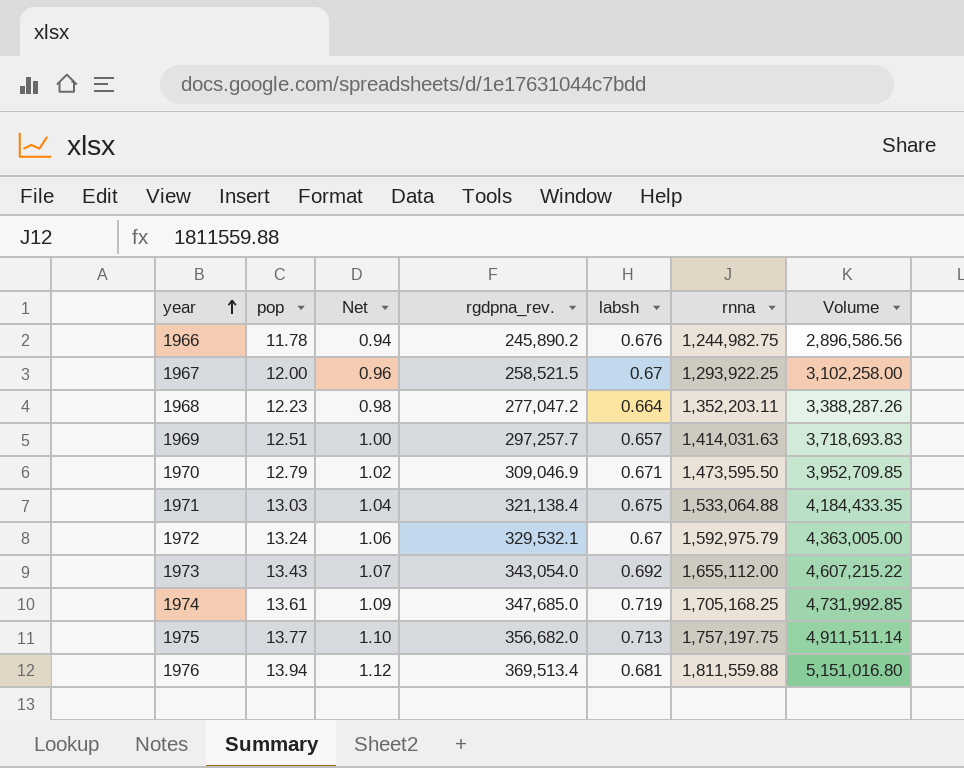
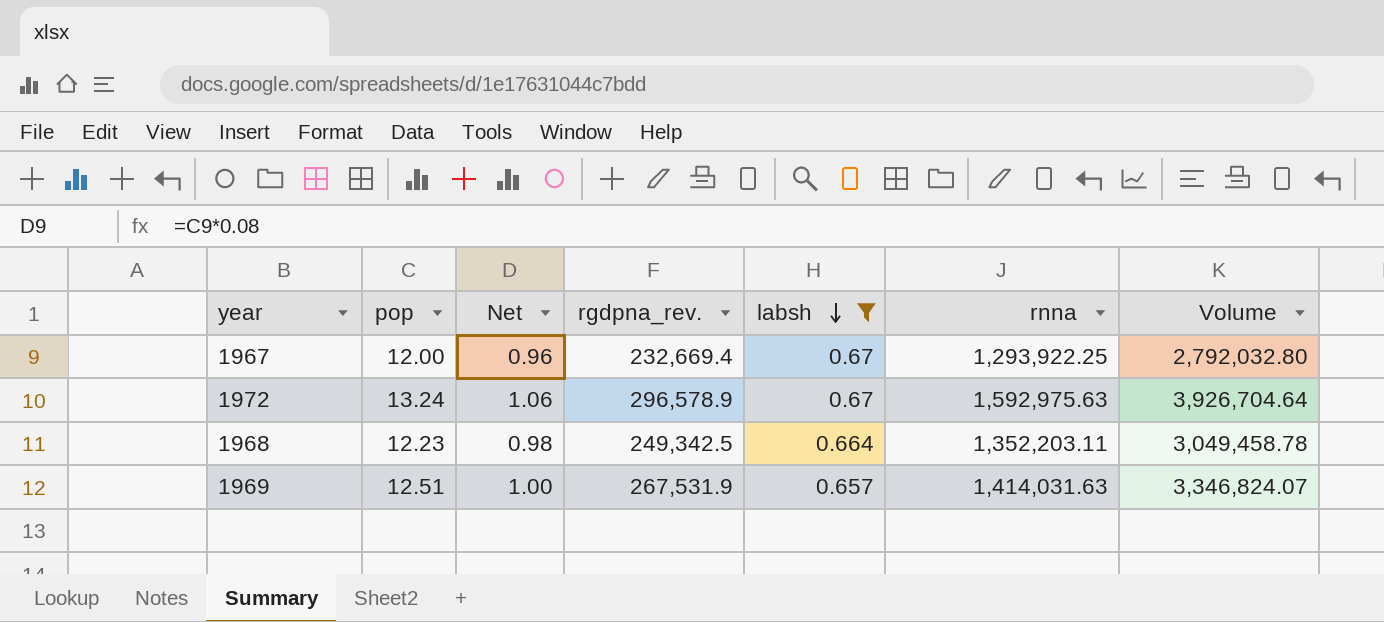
filter: none -> labsh <= 0.67
row order: year ascending -> labsh descending
1967 | rgdpna_rev.: 258,521.5 -> 232,669.4
1967 | Volume: 3,102,258.00 -> 2,792,032.80
1972 | rgdpna_rev.: 329,532.1 -> 296,578.9
1972 | rnna: 1,592,975.79 -> 1,592,975.63
1972 | Volume: 4,363,005.00 -> 3,926,704.64
1968 | rgdpna_rev.: 277,047.2 -> 249,342.5
1968 | Volume: 3,388,287.26 -> 3,049,458.78
1969 | rgdpna_rev.: 297,257.7 -> 267,531.9
1969 | Volume: 3,718,693.83 -> 3,346,824.07

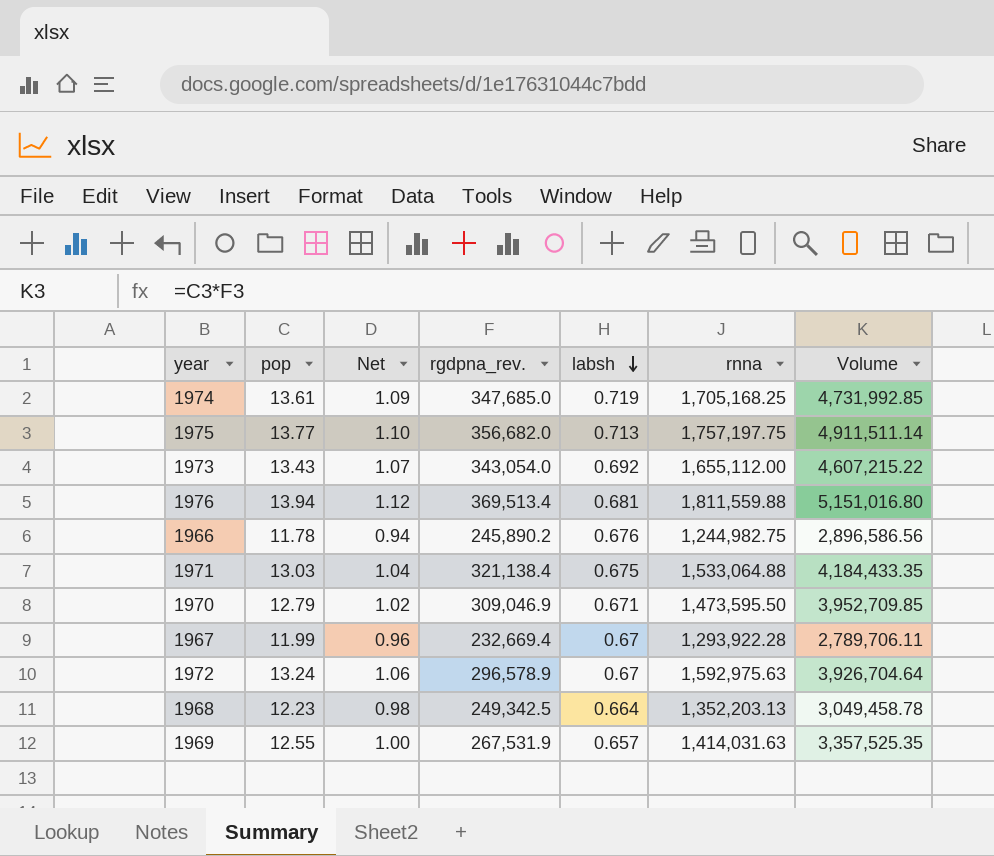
filter: labsh <= 0.67 -> none
1967 | pop: 12.00 -> 11.99
1967 | rnna: 1,293,922.25 -> 1,293,922.28
1967 | Volume: 2,792,032.80 -> 2,789,706.11
1968 | rnna: 1,352,203.11 -> 1,352,203.13
1969 | pop: 12.51 -> 12.55
1969 | Volume: 3,346,824.07 -> 3,357,525.35

